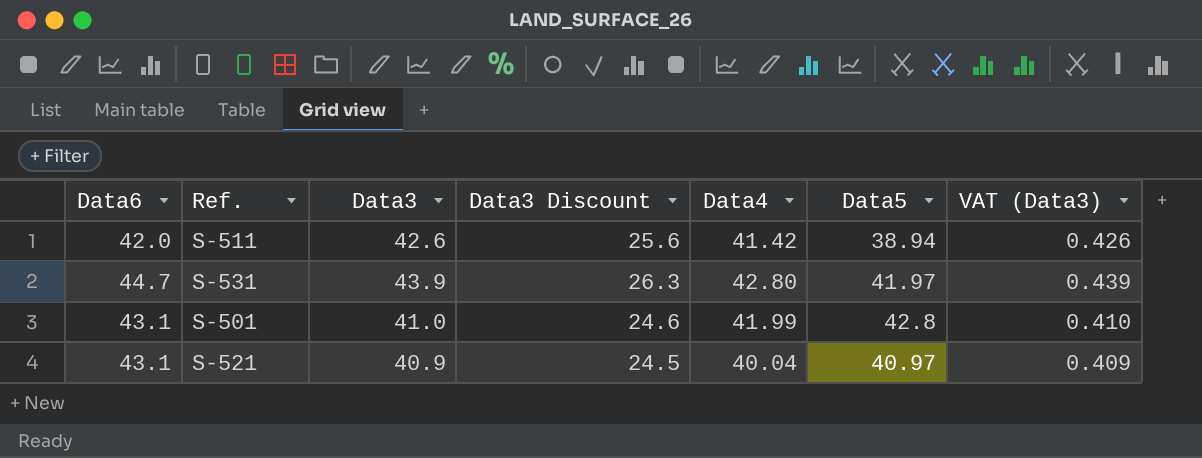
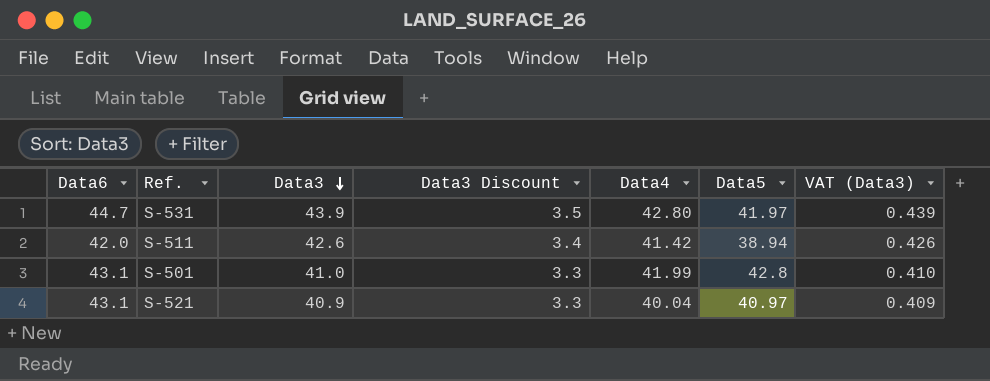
row order: none -> Data3 descending
column Data3 Discount | formula: [Data3] * 0.6 -> [Data3] * 0.08

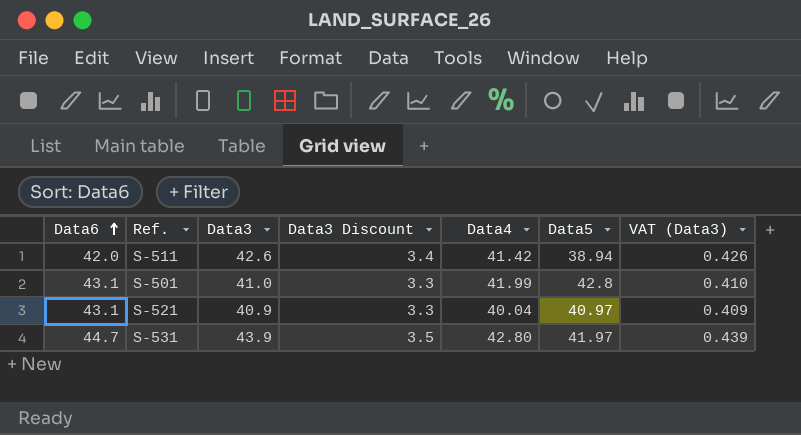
row order: Data3 descending -> Data6 ascending

